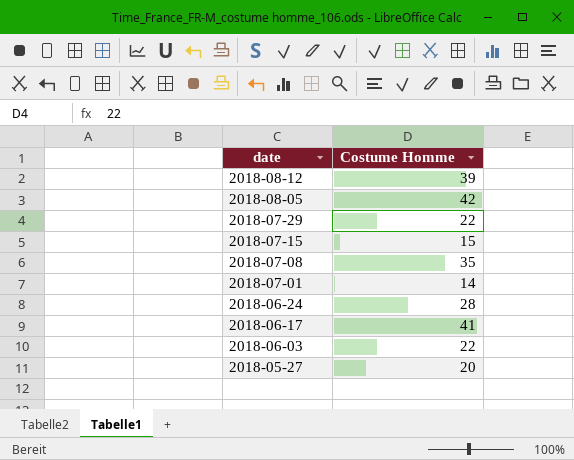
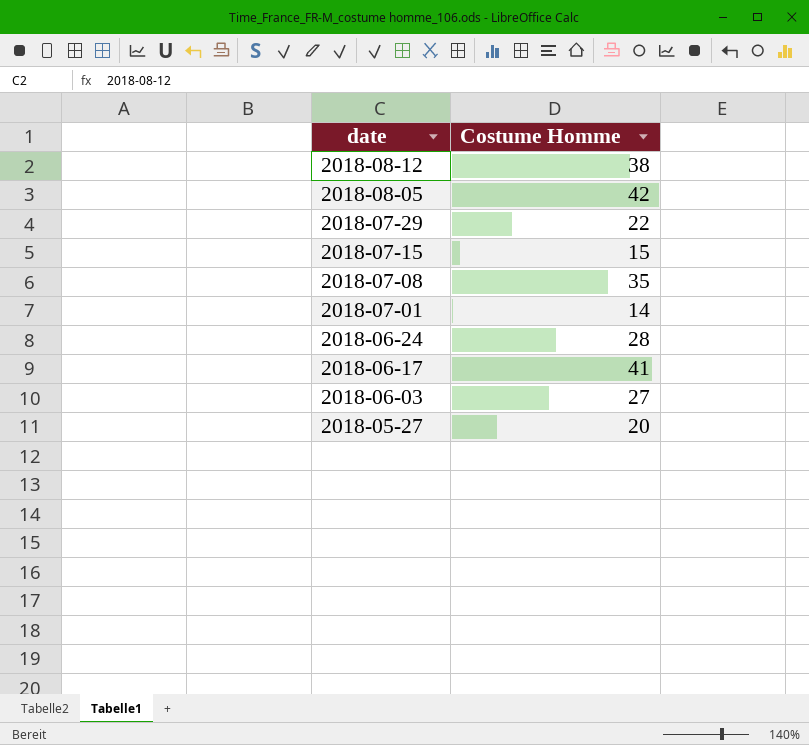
2018-08-12 | Costume Homme: 39 -> 38
2018-06-03 | Costume Homme: 22 -> 27

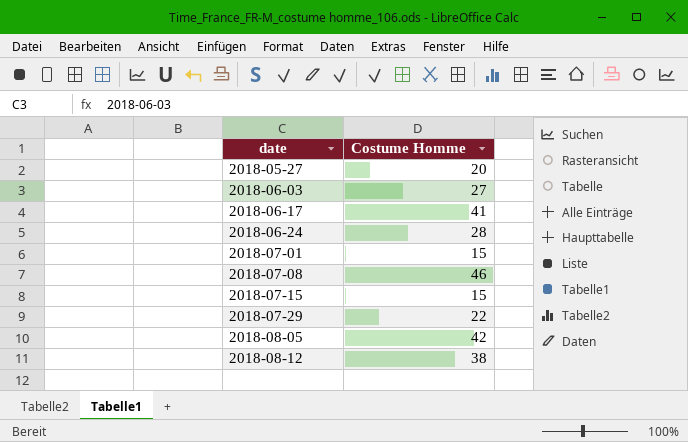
row order: date descending -> date ascending
2018-07-01 | Costume Homme: 14 -> 15
2018-07-08 | Costume Homme: 35 -> 46

